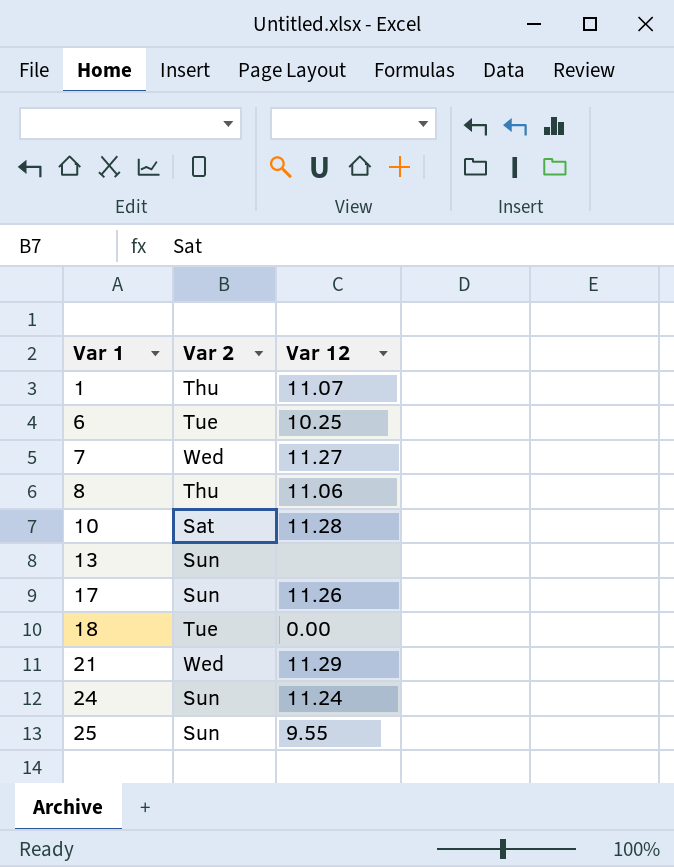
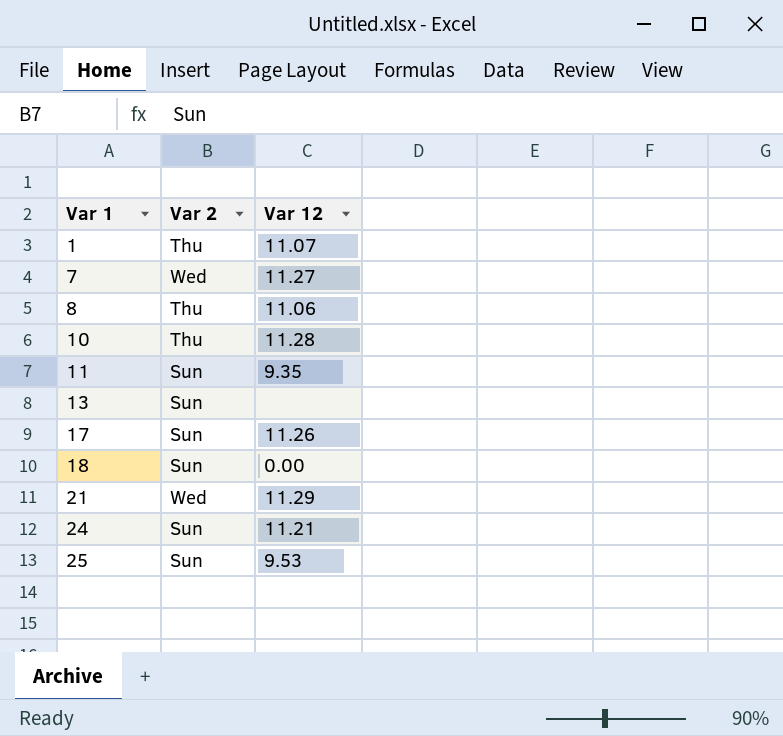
row 6: Tue | 10.25 -> none
10 | Var 2: Sat -> Thu
row 11: none -> Sun | 9.35
18 | Var 2: Tue -> Sun
24 | Var 12: 11.24 -> 11.21
25 | Var 12: 9.55 -> 9.53

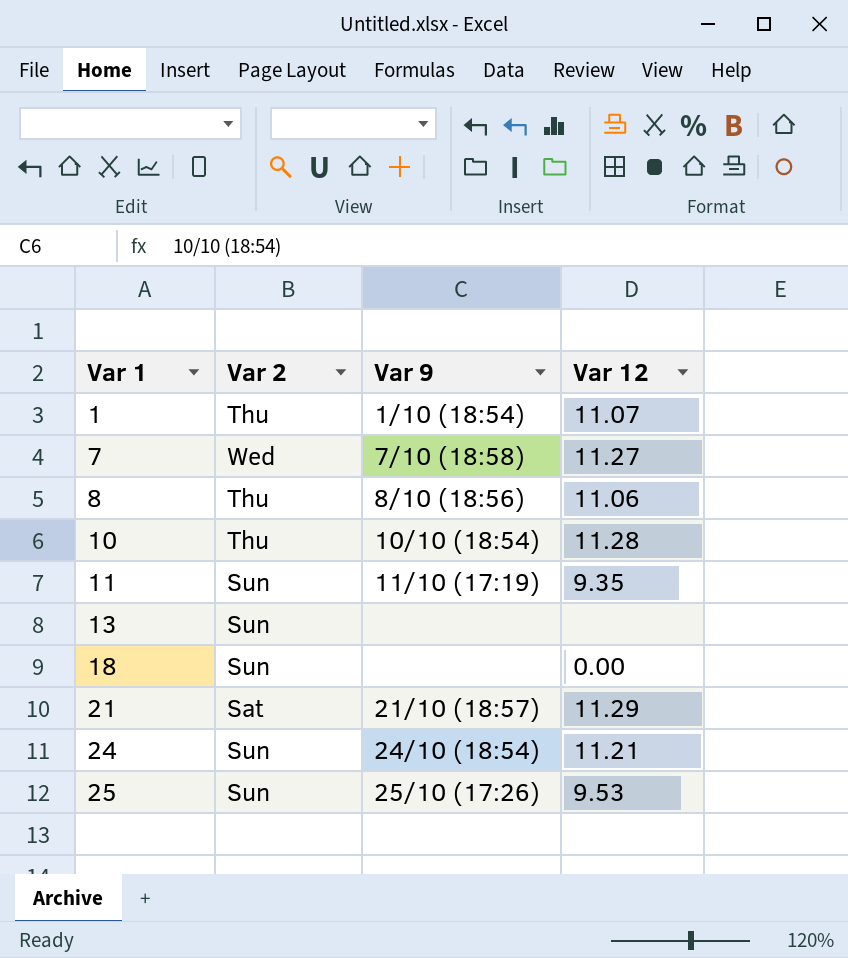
column Var 9 | position: none -> 3
row 17: Sun | 11.26 -> none
21 | Var 2: Wed -> Sat

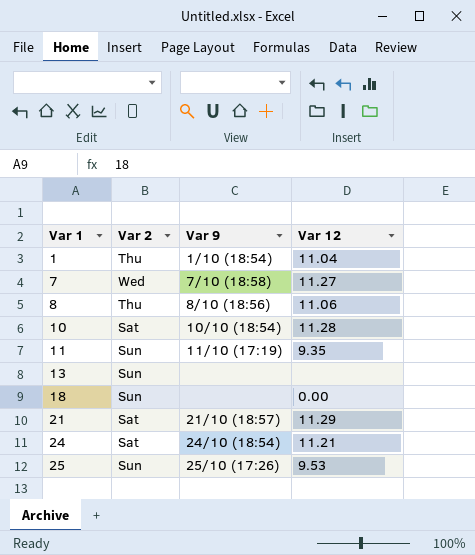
1 | Var 12: 11.07 -> 11.04
10 | Var 2: Thu -> Sat
24 | Var 2: Sun -> Sat

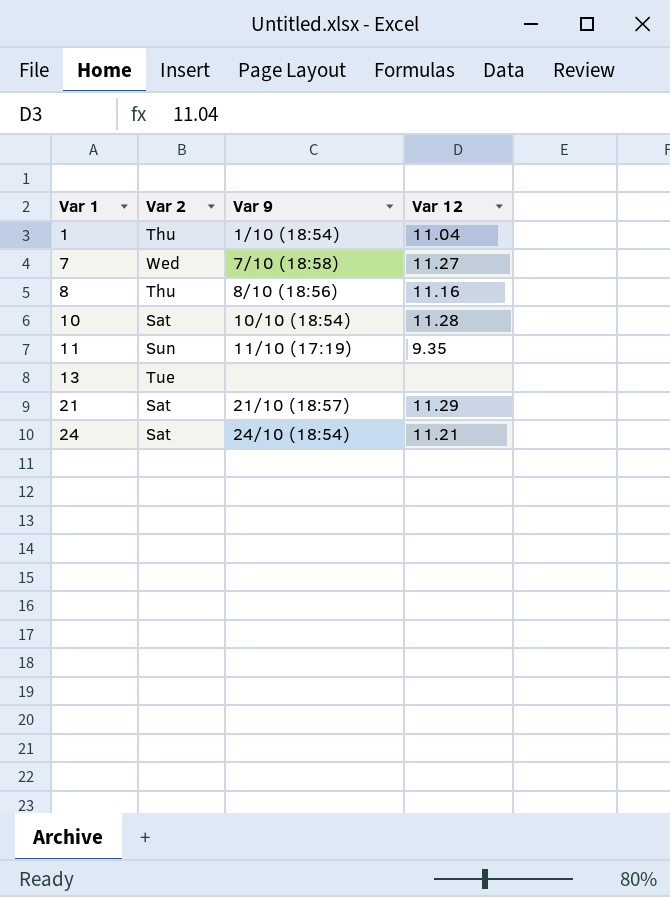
row 18: Sun | none | 0.00 -> none
row 25: Sun | 25/10 (17:26) | 9.53 -> none
8 | Var 12: 11.06 -> 11.16
13 | Var 2: Sun -> Tue

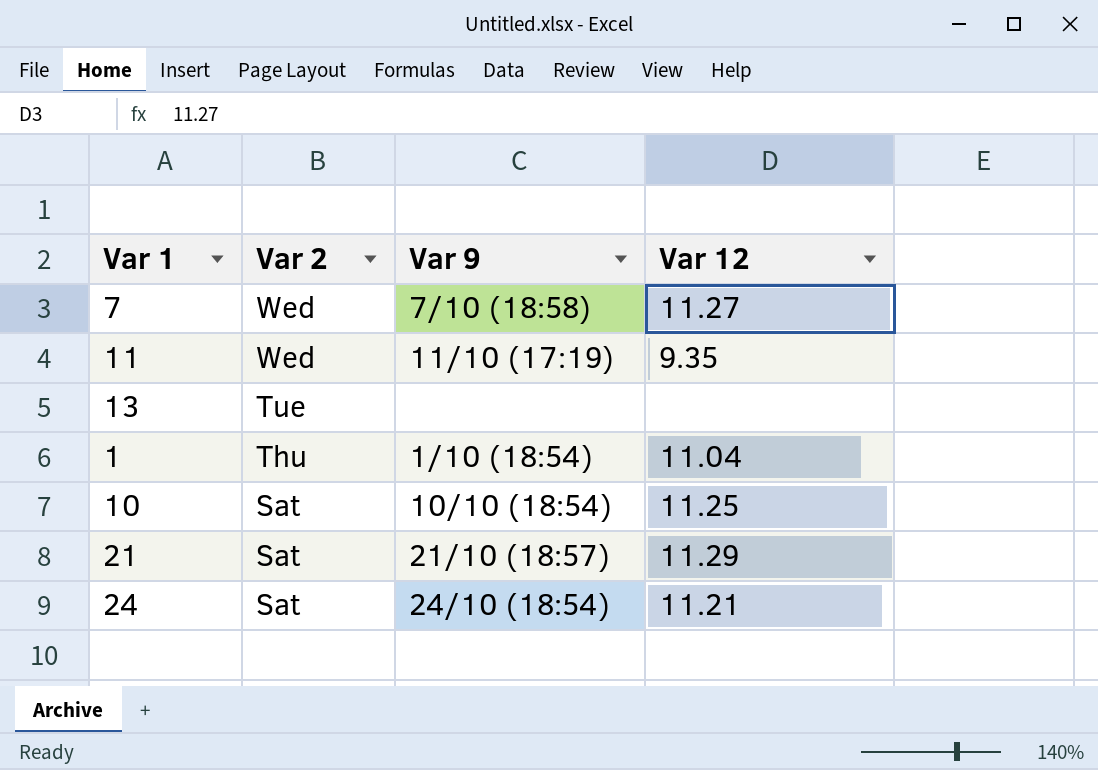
row order: Var 1 ascending -> Var 2 descending
row 8: Thu | 8/10 (18:56) | 11.16 -> none
11 | Var 2: Sun -> Wed
10 | Var 12: 11.28 -> 11.25

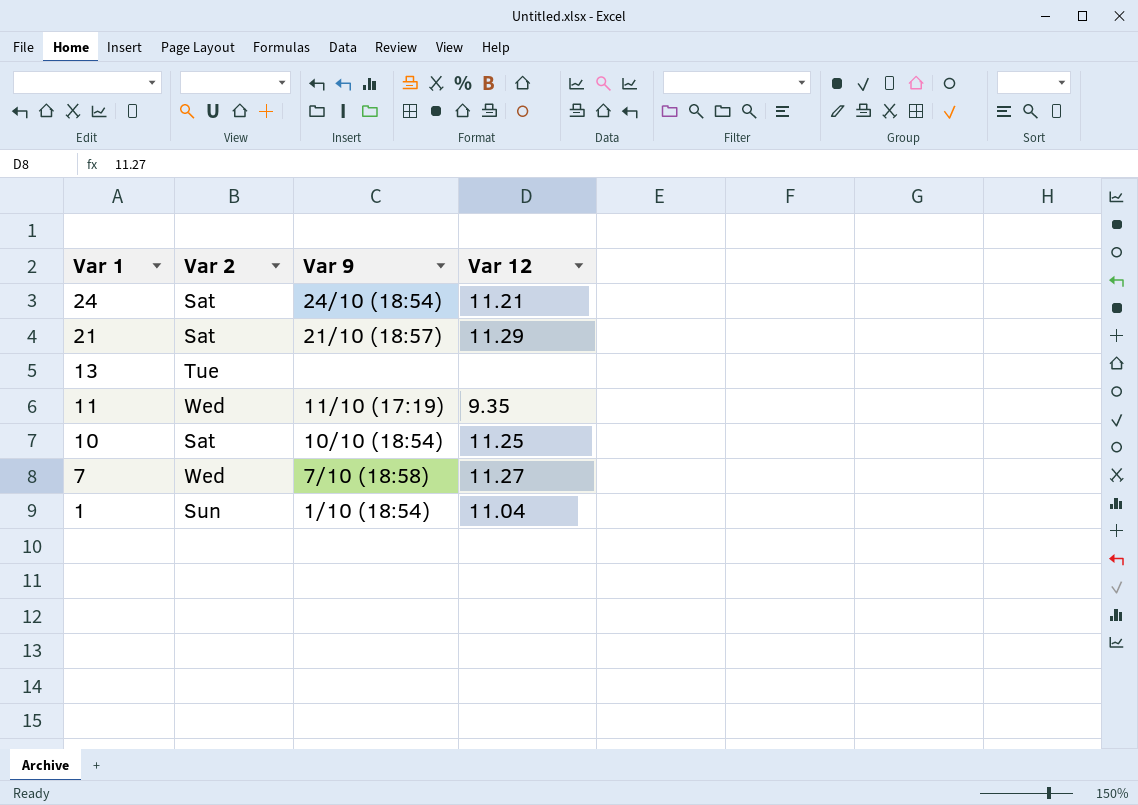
row order: Var 2 descending -> Var 1 descending
1 | Var 2: Thu -> Sun

